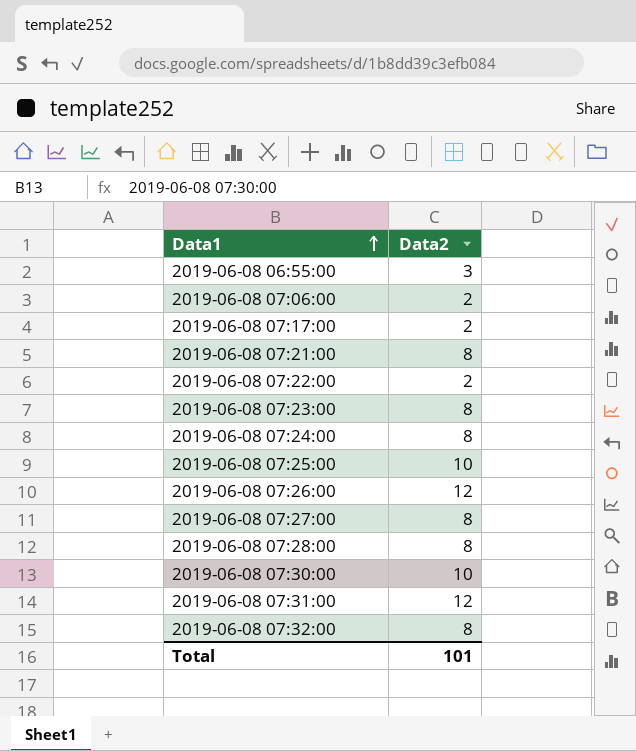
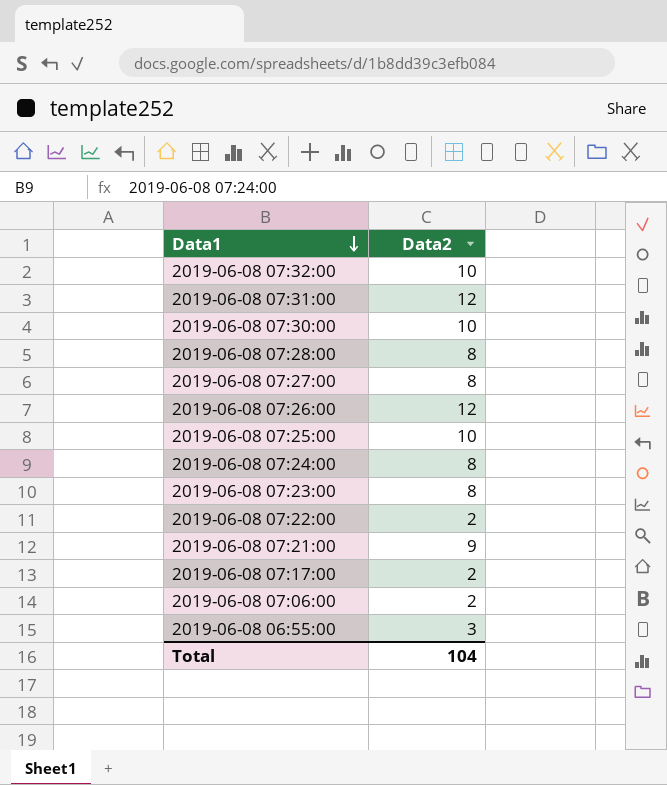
row order: Data1 ascending -> Data1 descending
2019-06-08 07:32:00 | Data2: 8 -> 10
2019-06-08 07:21:00 | Data2: 8 -> 9
Total | Data2: 101 -> 104

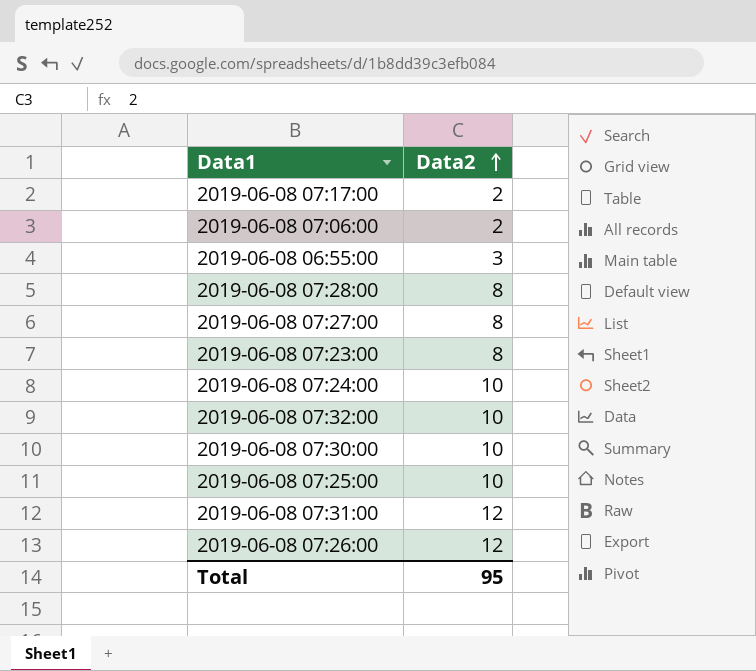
row order: Data1 descending -> Data2 ascending
row 2019-06-08 07:22:00: 2 -> none
row 2019-06-08 07:21:00: 9 -> none
2019-06-08 07:24:00 | Data2: 8 -> 10
Total | Data2: 104 -> 95

